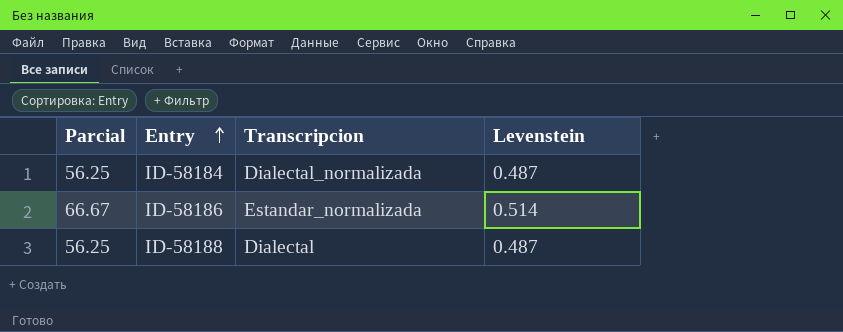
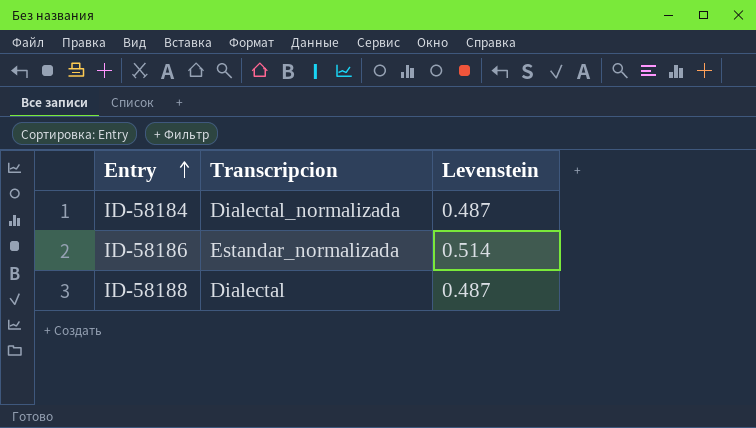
column Parcial | position: 1 -> none

